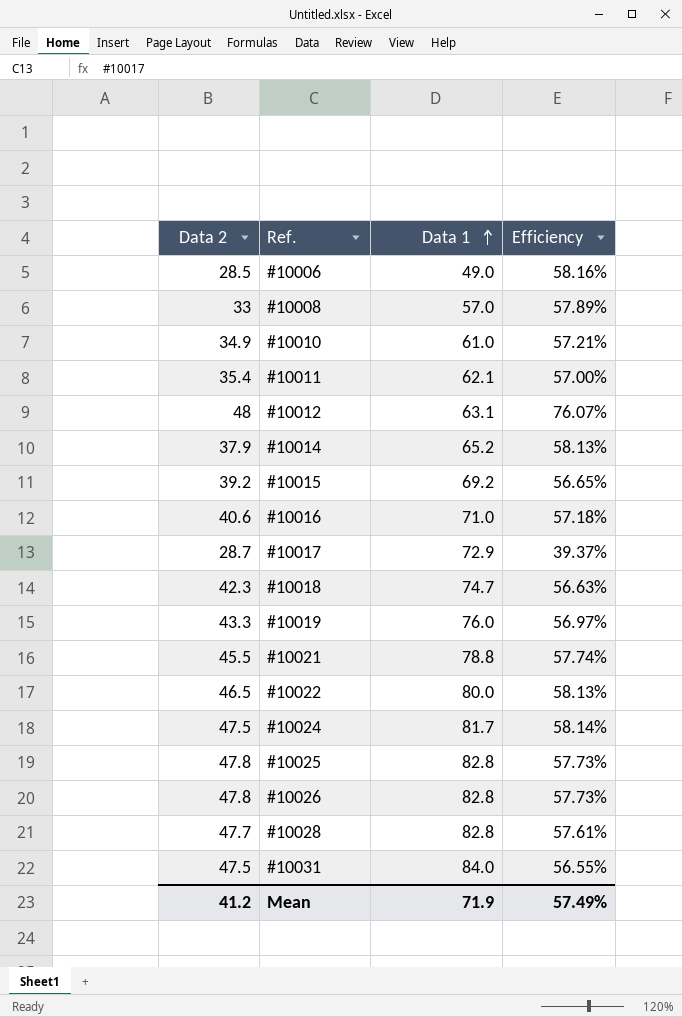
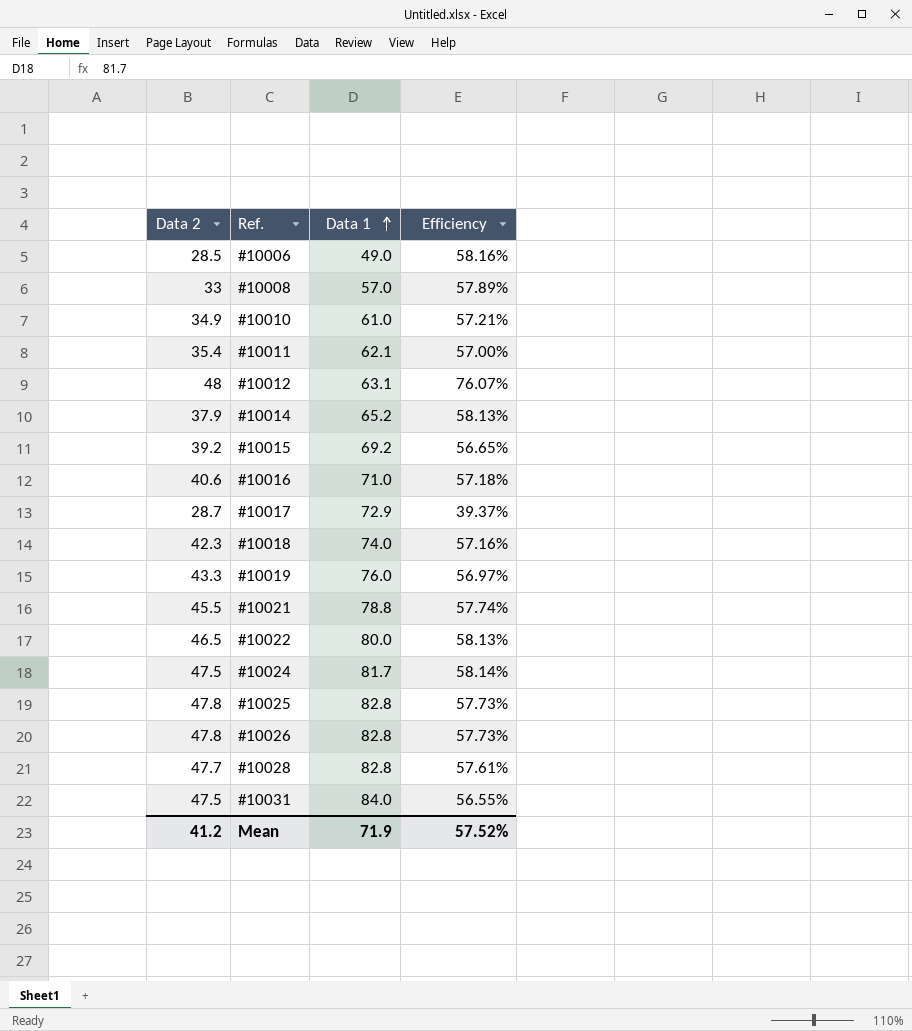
#10018 | Data 1: 74.7 -> 74.0
#10018 | Efficiency: 56.63% -> 57.16%
Mean | Efficiency: 57.49% -> 57.52%

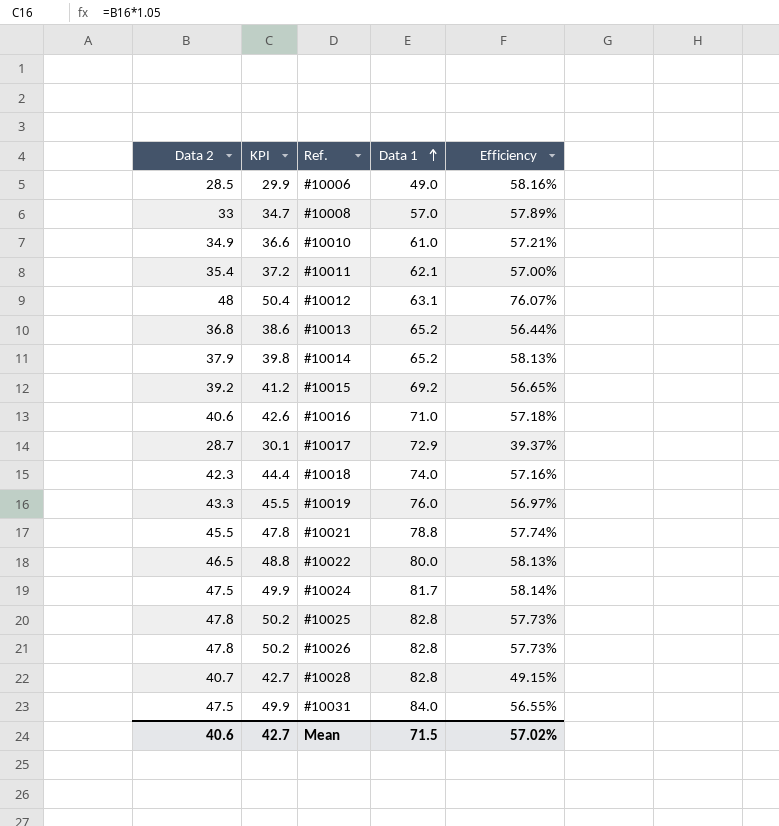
column KPI | formula: none -> [Data 2] * 1.05
row #10013: none -> 36.8 | 38.6 | 65.2 | 56.44%
#10028 | Data 2: 47.7 -> 40.7
#10028 | Efficiency: 57.61% -> 49.15%
Mean | Data 2: 41.2 -> 40.6
Mean | Data 1: 71.9 -> 71.5
Mean | Efficiency: 57.52% -> 57.02%

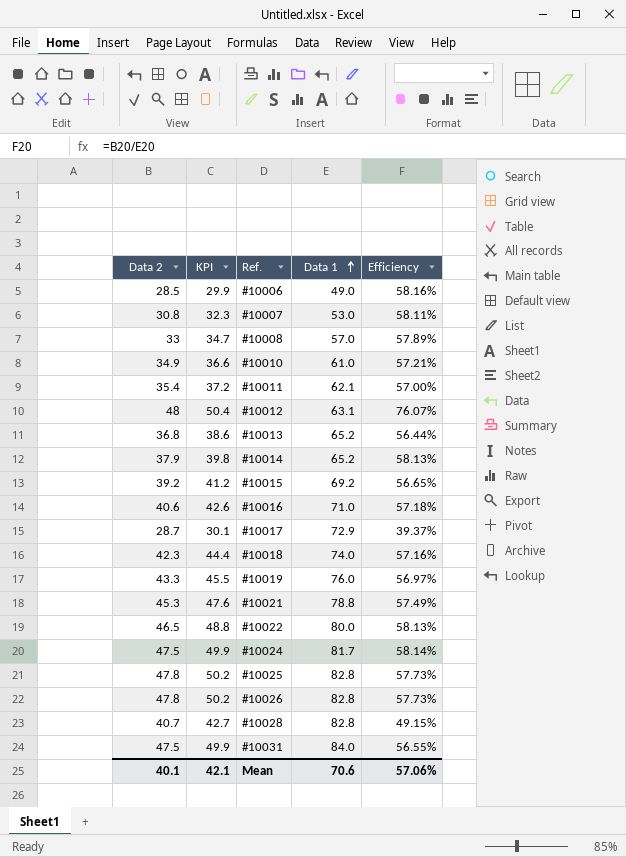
row #10007: none -> 30.8 | 32.3 | 53.0 | 58.11%
#10021 | Data 2: 45.5 -> 45.3
#10021 | KPI: 47.8 -> 47.6
#10021 | Efficiency: 57.74% -> 57.49%
Mean | Data 2: 40.6 -> 40.1
Mean | KPI: 42.7 -> 42.1
Mean | Data 1: 71.5 -> 70.6
Mean | Efficiency: 57.02% -> 57.06%

